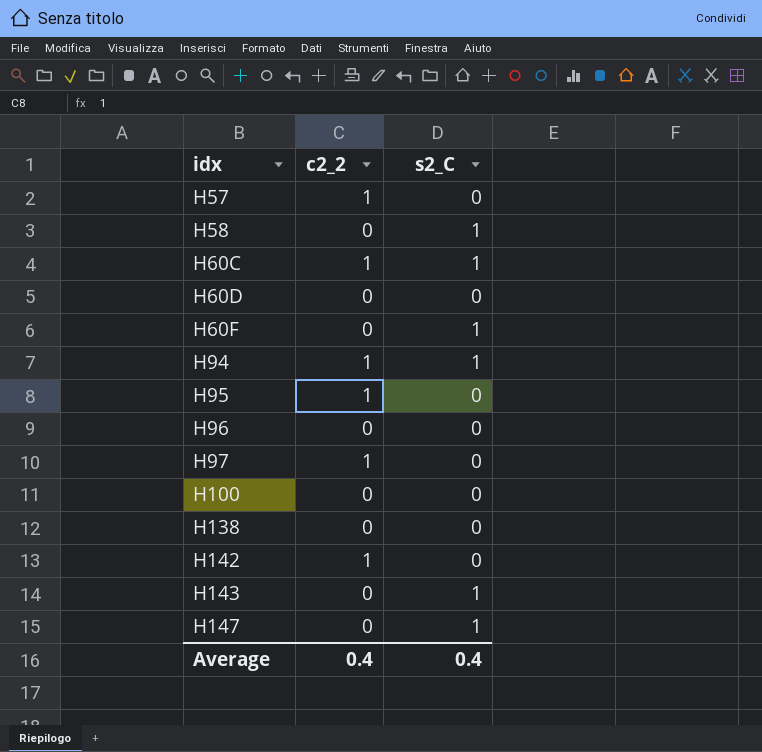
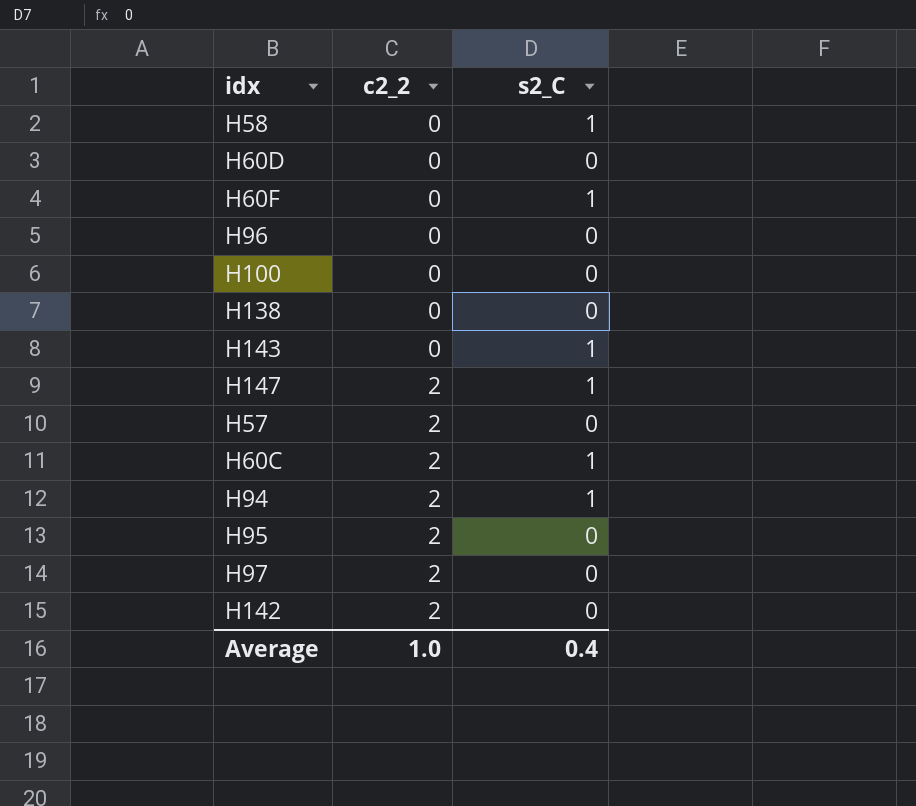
row order: idx ascending -> c2_2 ascending
H147 | c2_2: 0 -> 2
H57 | c2_2: 1 -> 2
H60C | c2_2: 1 -> 2
H94 | c2_2: 1 -> 2
H95 | c2_2: 1 -> 2
H97 | c2_2: 1 -> 2
H142 | c2_2: 1 -> 2
Average | c2_2: 0.4 -> 1.0

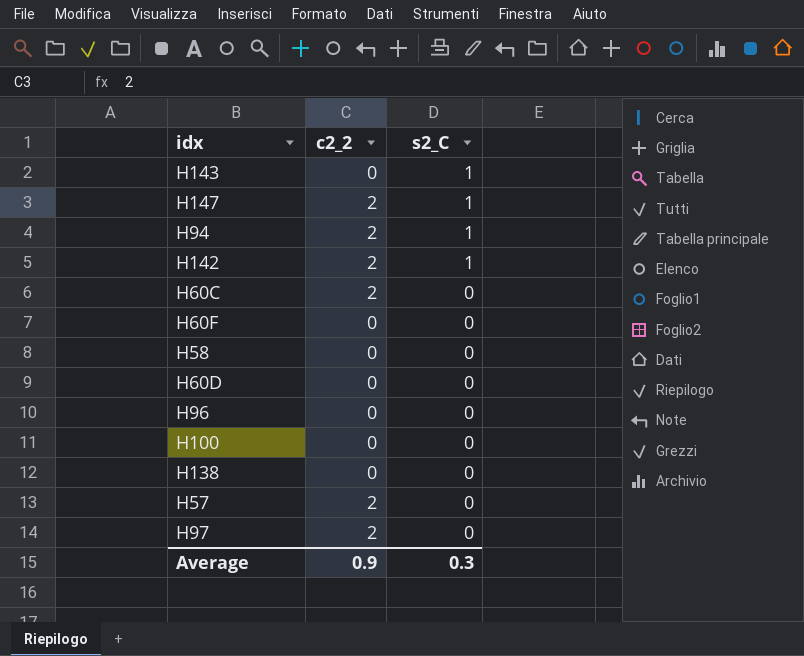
row order: c2_2 ascending -> s2_C descending
row H95: 2 | 0 -> none
H142 | s2_C: 0 -> 1
H60C | s2_C: 1 -> 0
H60F | s2_C: 1 -> 0
H58 | s2_C: 1 -> 0
Average | c2_2: 1.0 -> 0.9
Average | s2_C: 0.4 -> 0.3

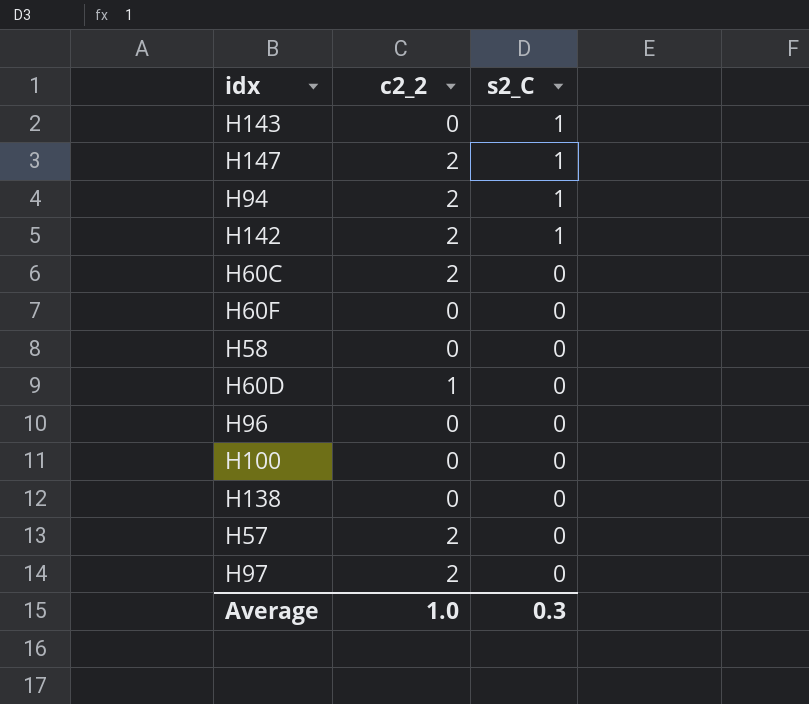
H60D | c2_2: 0 -> 1
Average | c2_2: 0.9 -> 1.0

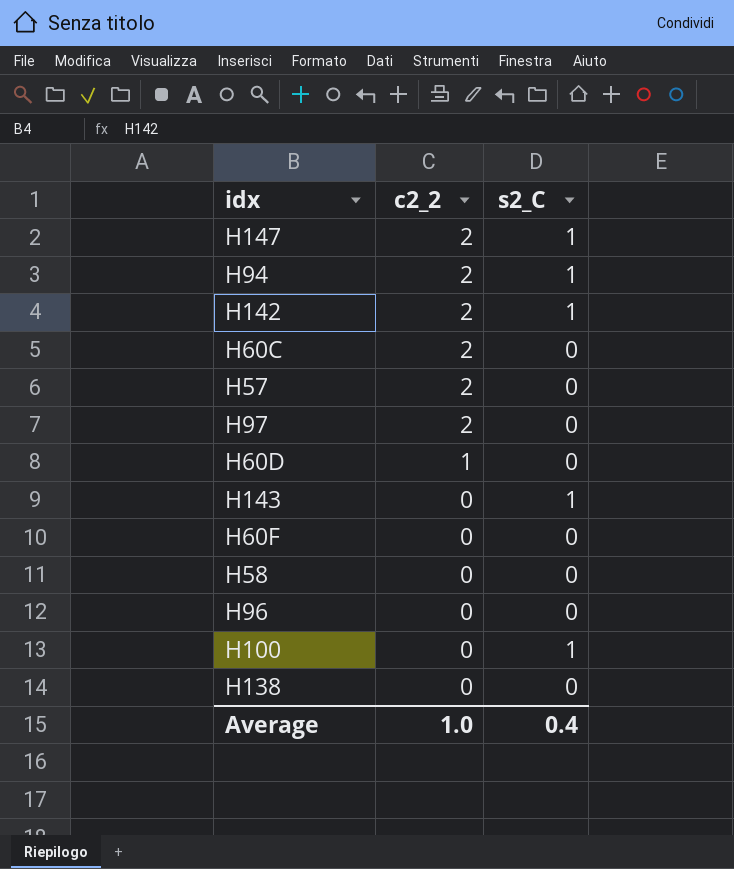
row order: s2_C descending -> c2_2 descending
H100 | s2_C: 0 -> 1
Average | s2_C: 0.3 -> 0.4

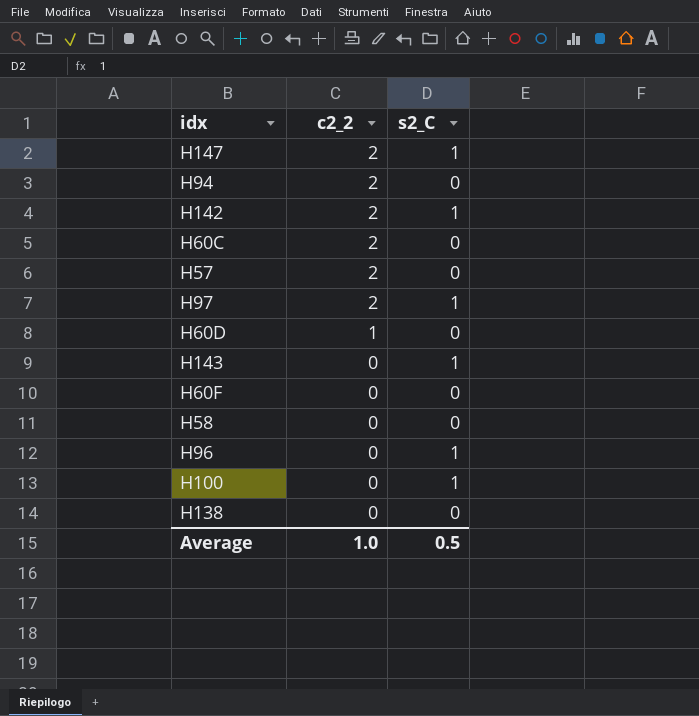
H94 | s2_C: 1 -> 0
H97 | s2_C: 0 -> 1
H96 | s2_C: 0 -> 1
Average | s2_C: 0.4 -> 0.5

